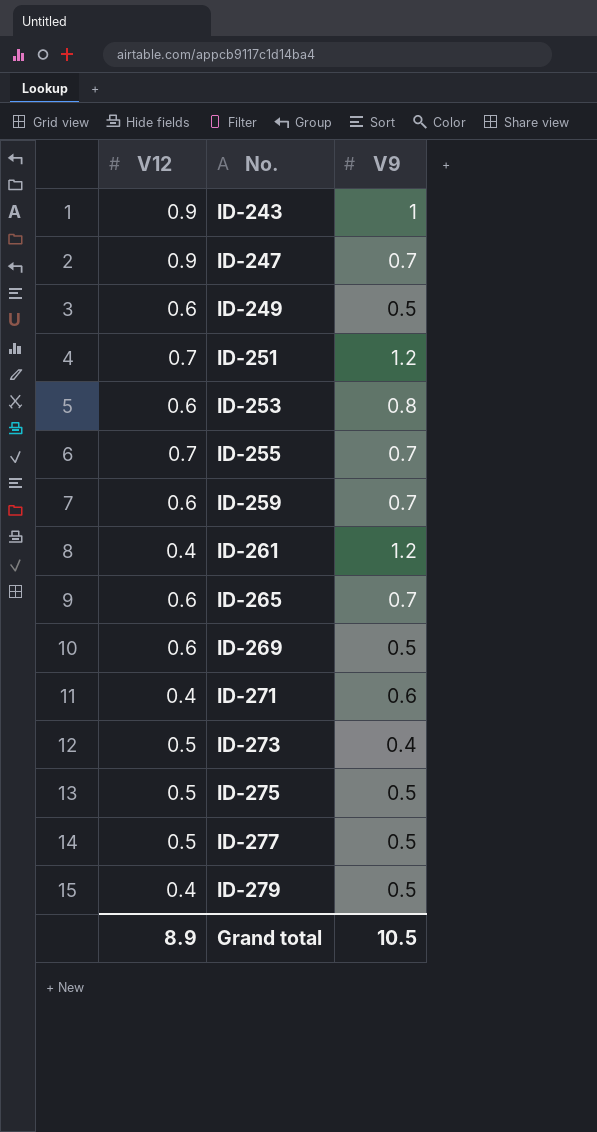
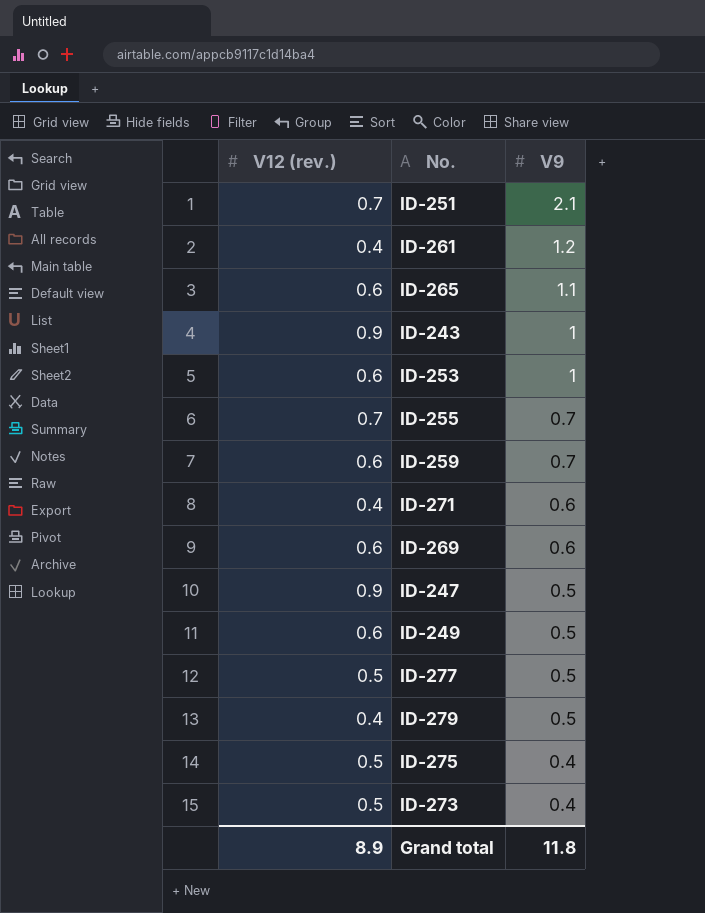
row order: No. ascending -> V9 descending
column name: V12 -> V12 (rev.)
ID-251 | V9: 1.2 -> 2.1
ID-265 | V9: 0.7 -> 1.1
ID-253 | V9: 0.8 -> 1
ID-269 | V9: 0.5 -> 0.6
ID-247 | V9: 0.7 -> 0.5
ID-275 | V9: 0.5 -> 0.4
Grand total | V9: 10.5 -> 11.8

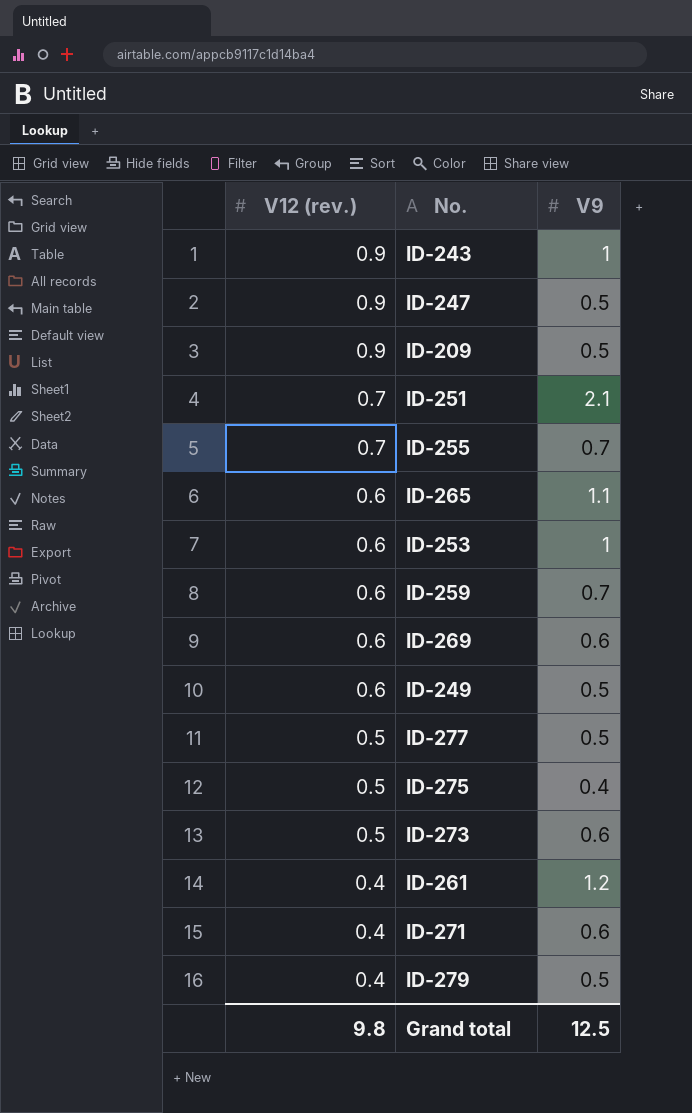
row order: V9 descending -> V12 (rev.) descending
row ID-209: none -> 0.9 | 0.5
ID-273 | V9: 0.4 -> 0.6
Grand total | V12 (rev.): 8.9 -> 9.8
Grand total | V9: 11.8 -> 12.5

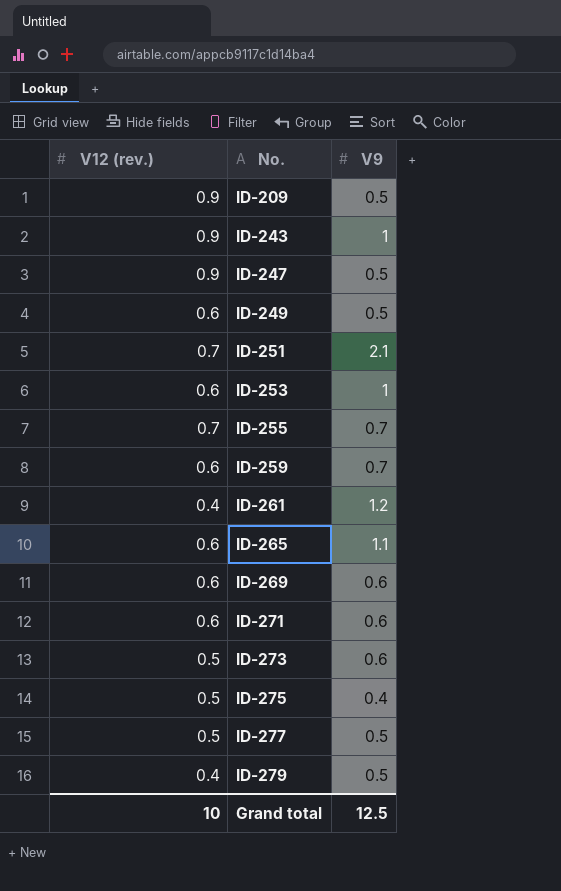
row order: V12 (rev.) descending -> No. ascending
ID-271 | V12 (rev.): 0.4 -> 0.6
Grand total | V12 (rev.): 9.8 -> 10

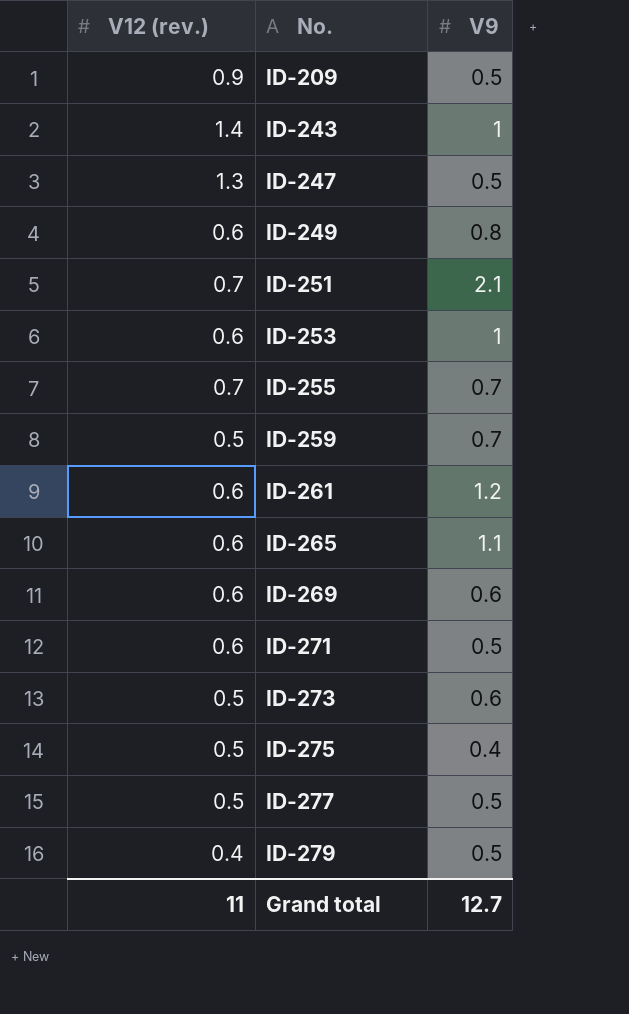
ID-243 | V12 (rev.): 0.9 -> 1.4
ID-247 | V12 (rev.): 0.9 -> 1.3
ID-249 | V9: 0.5 -> 0.8
ID-259 | V12 (rev.): 0.6 -> 0.5
ID-261 | V12 (rev.): 0.4 -> 0.6
ID-271 | V9: 0.6 -> 0.5
Grand total | V12 (rev.): 10 -> 11
Grand total | V9: 12.5 -> 12.7

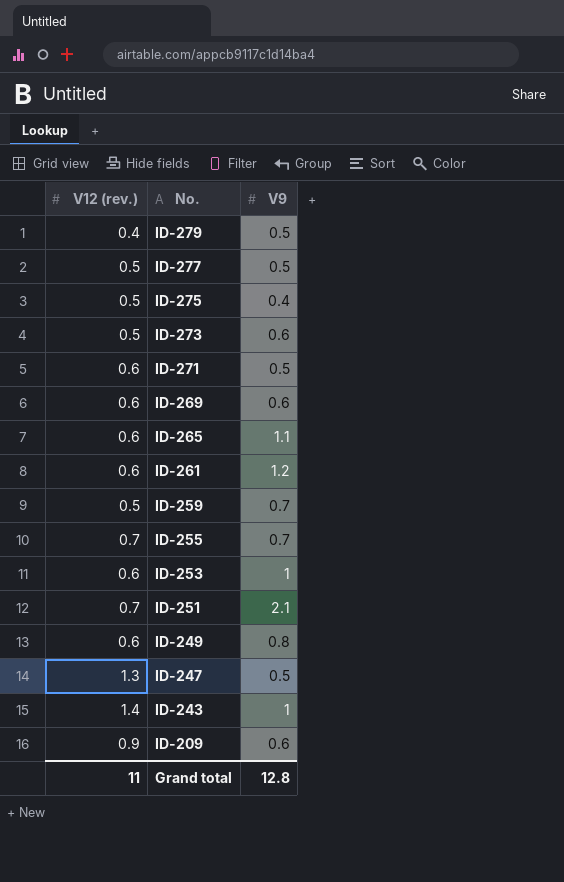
row order: No. ascending -> No. descending
ID-209 | V9: 0.5 -> 0.6
Grand total | V9: 12.7 -> 12.8

